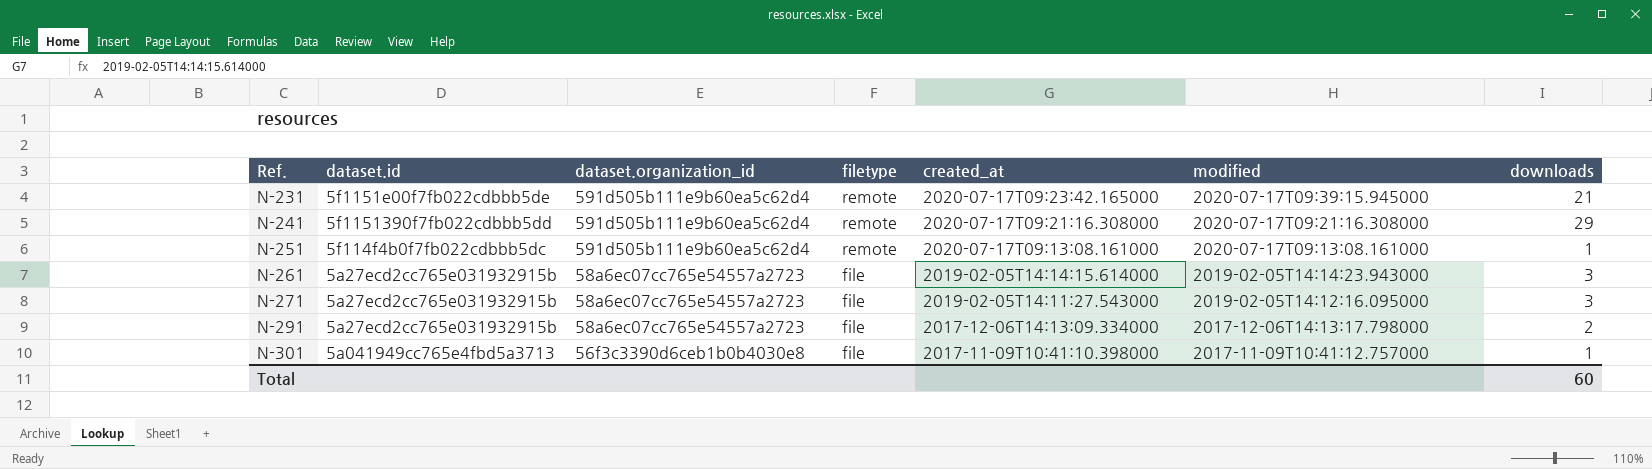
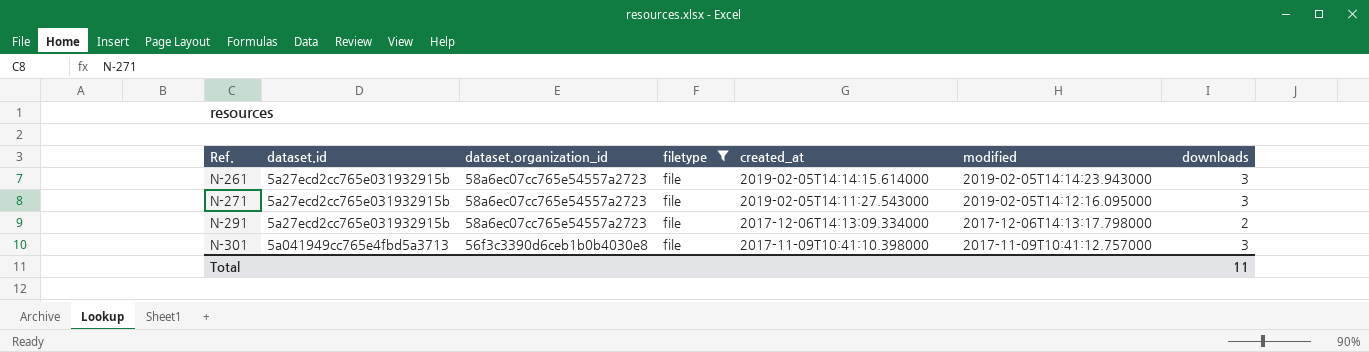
filter: none -> filetype = file
N-301 | downloads: 1 -> 3
Total | downloads: 60 -> 11

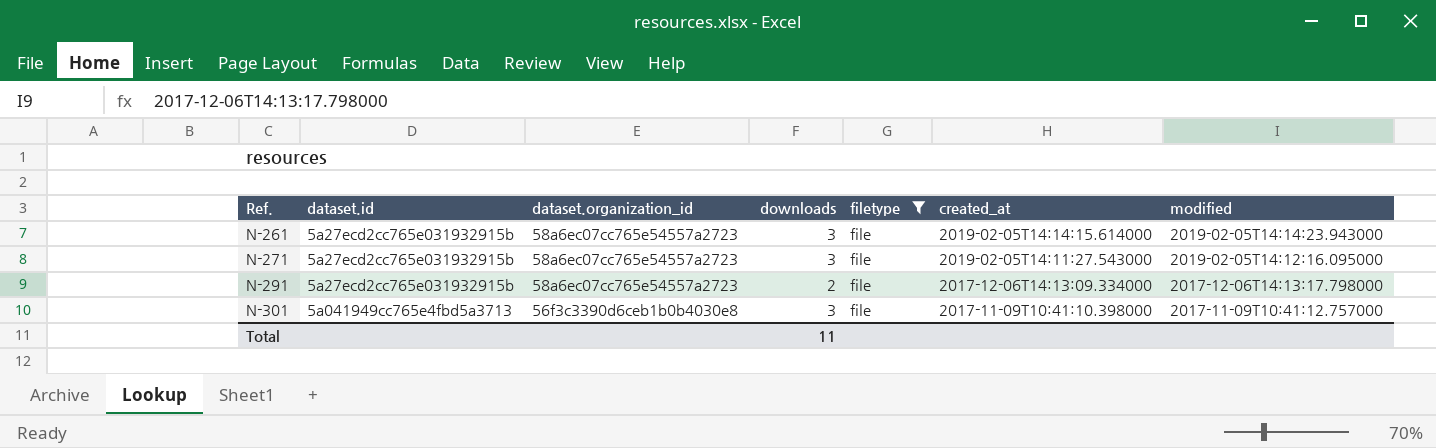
column downloads | position: 7 -> 4

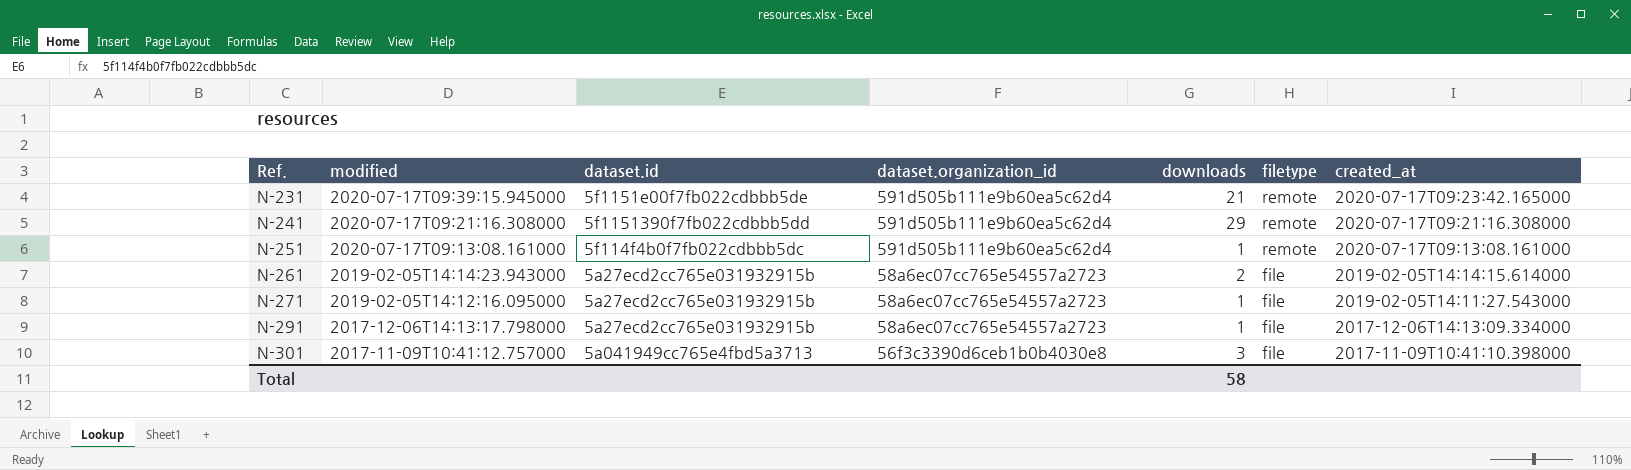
filter: filetype = file -> none
column modified | position: 7 -> 2
N-261 | downloads: 3 -> 2
N-271 | downloads: 3 -> 1
N-291 | downloads: 2 -> 1
Total | downloads: 11 -> 58

